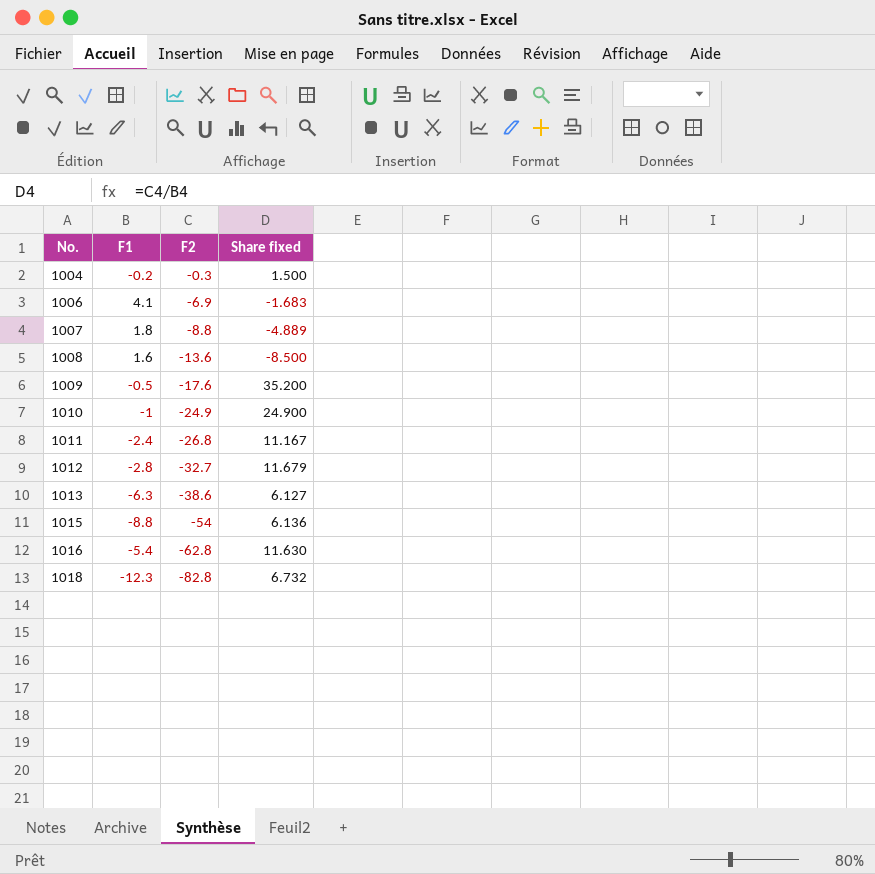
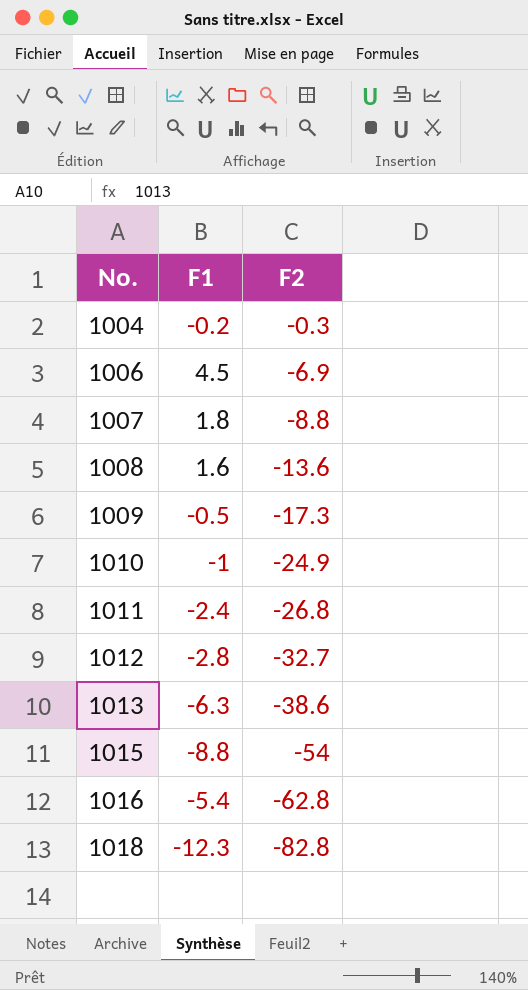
column Share fixed | formula: [F2] / [F1] -> none
1006 | F1: 4.1 -> 4.5
1009 | F2: -17.6 -> -17.3

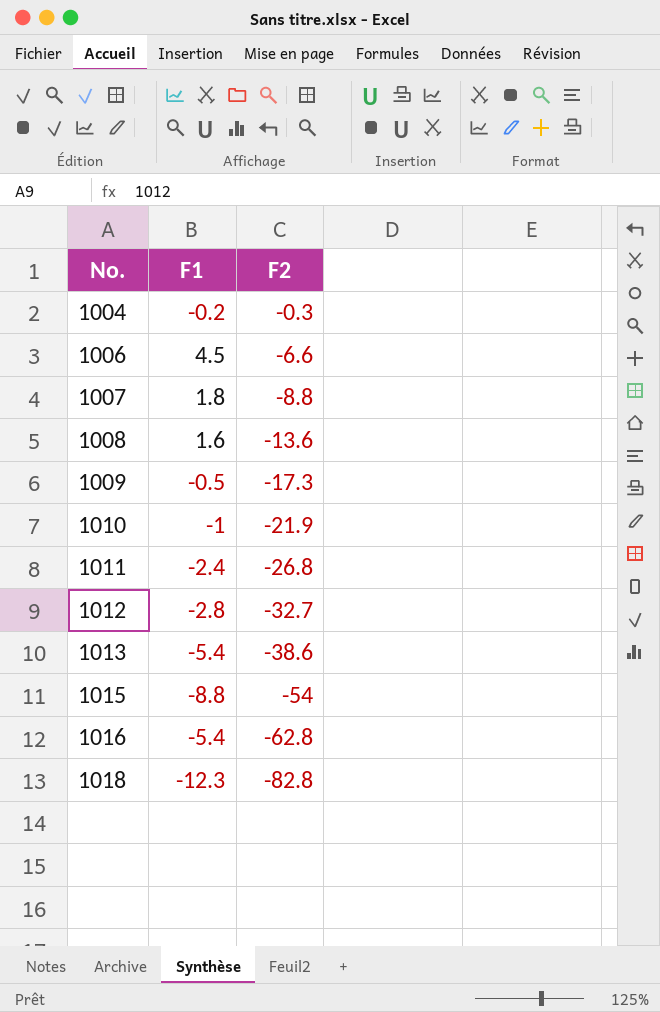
1006 | F2: -6.9 -> -6.6
1010 | F2: -24.9 -> -21.9
1013 | F1: -6.3 -> -5.4

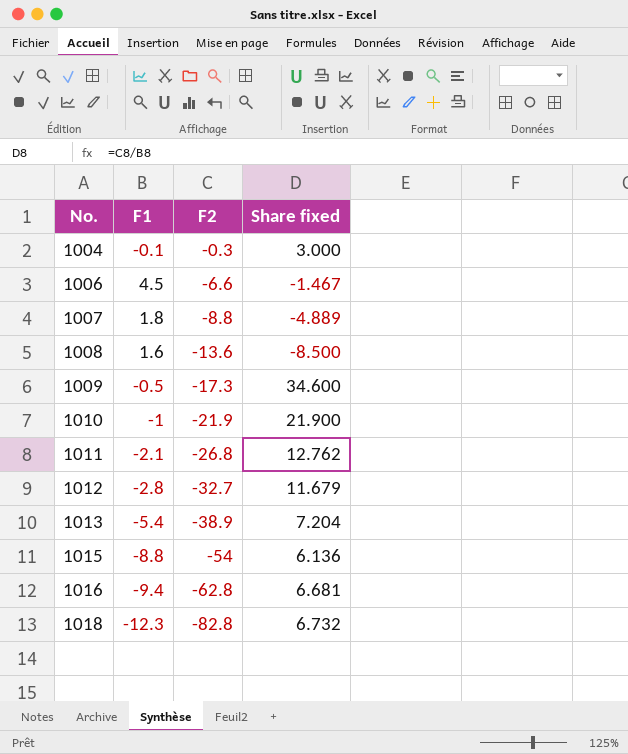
column Share fixed | formula: none -> [F2] / [F1]
1004 | F1: -0.2 -> -0.1
1011 | F1: -2.4 -> -2.1
1013 | F2: -38.6 -> -38.9
1016 | F1: -5.4 -> -9.4

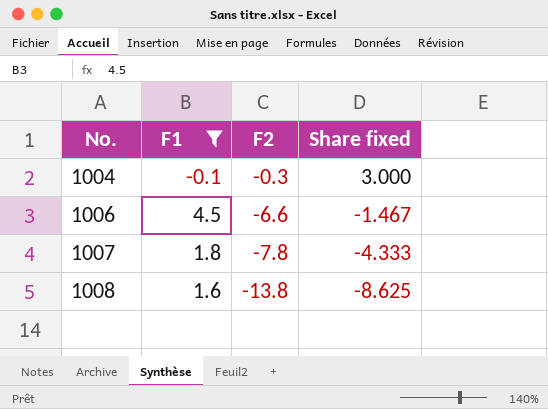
filter: none -> F1 >= -0.1
1007 | F2: -8.8 -> -7.8
1007 | Share fixed: -4.889 -> -4.333
1008 | F2: -13.6 -> -13.8
1008 | Share fixed: -8.500 -> -8.625

